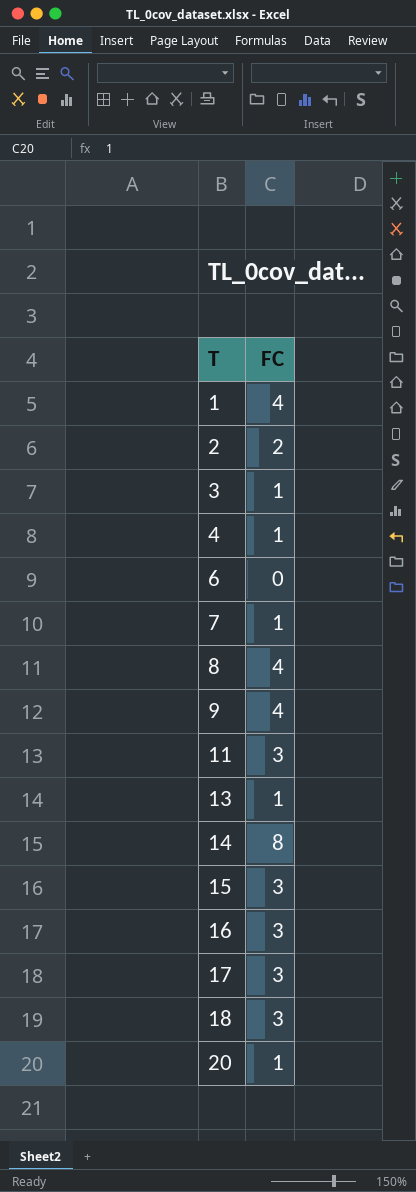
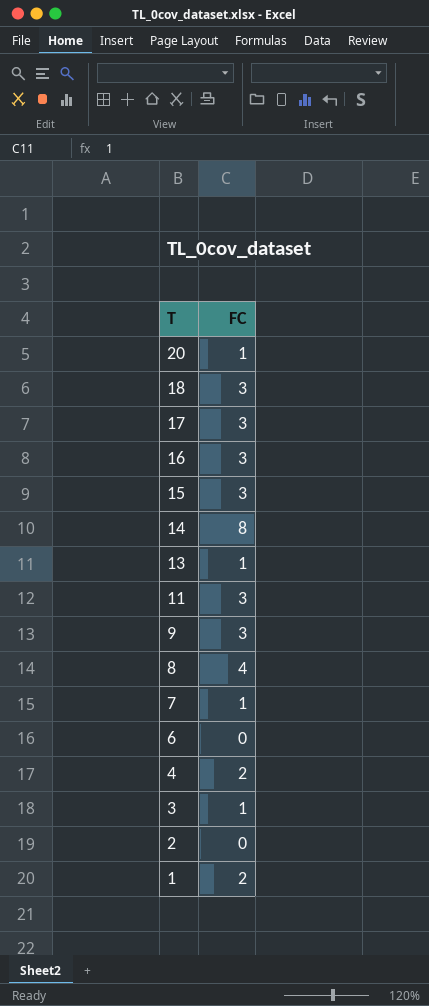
row order: T ascending -> T descending
9 | FC: 4 -> 3
4 | FC: 1 -> 2
2 | FC: 2 -> 0
1 | FC: 4 -> 2

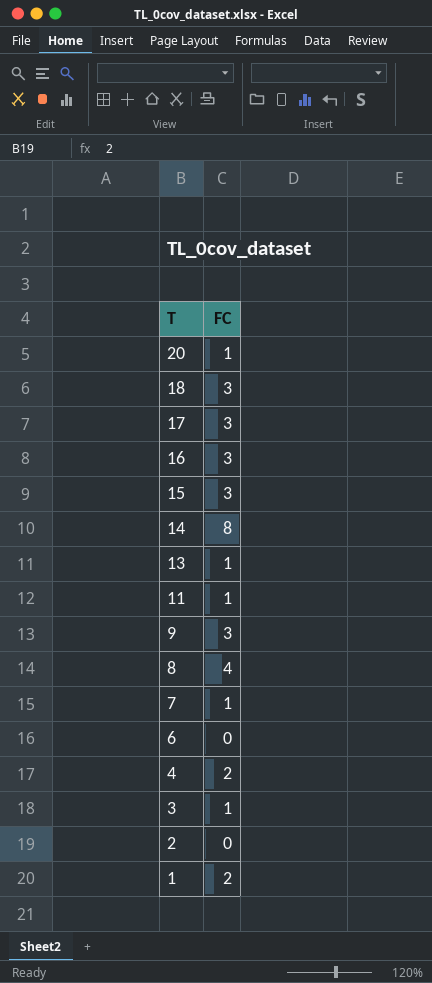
11 | FC: 3 -> 1

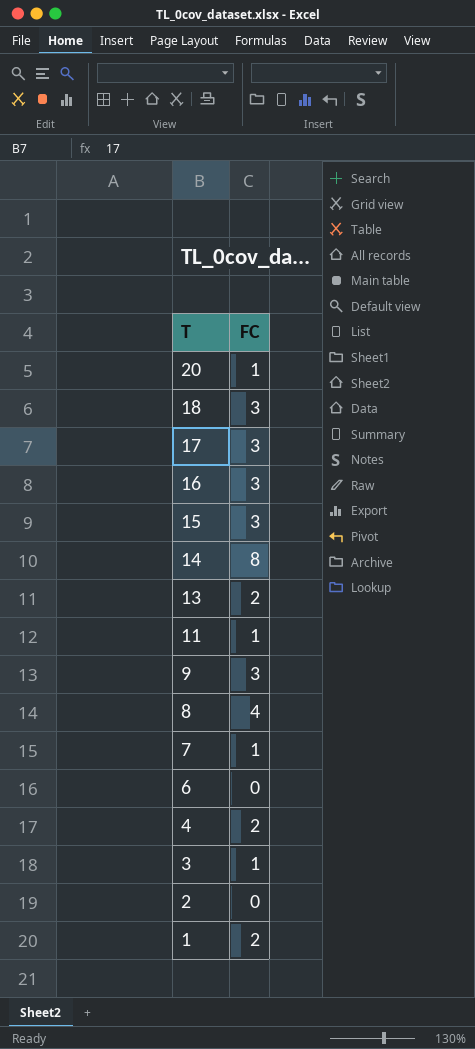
13 | FC: 1 -> 2

